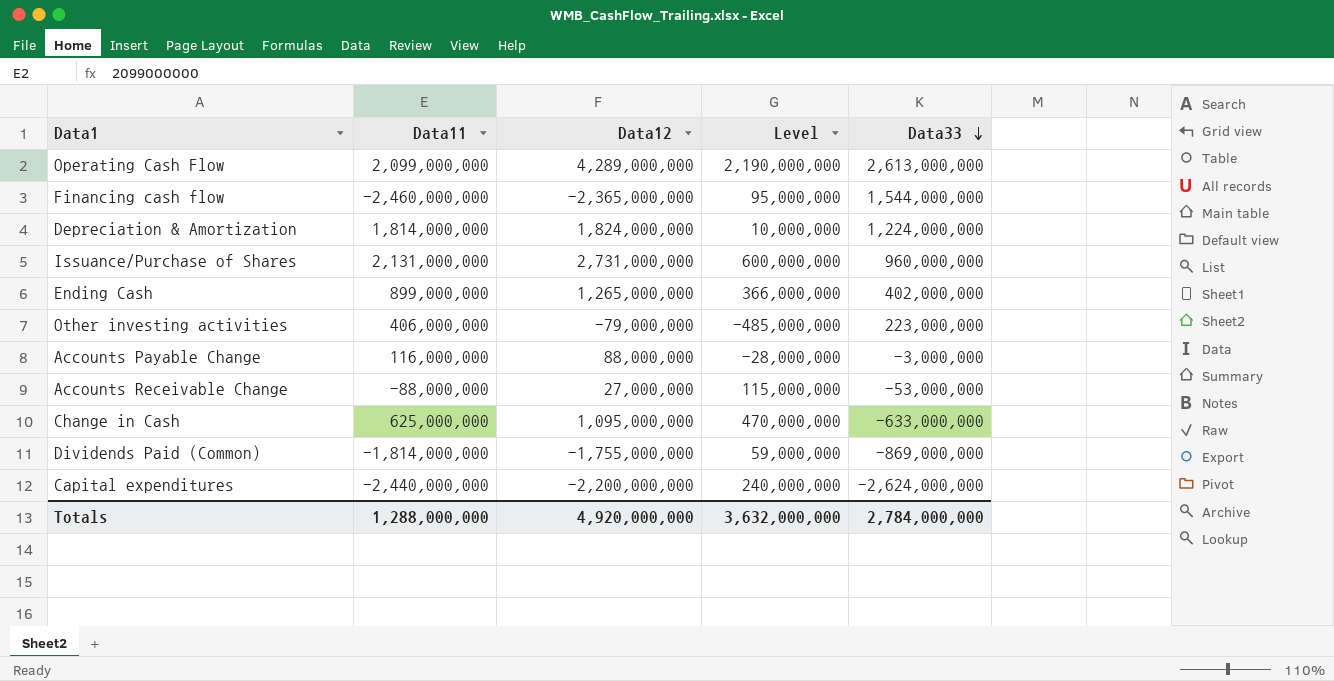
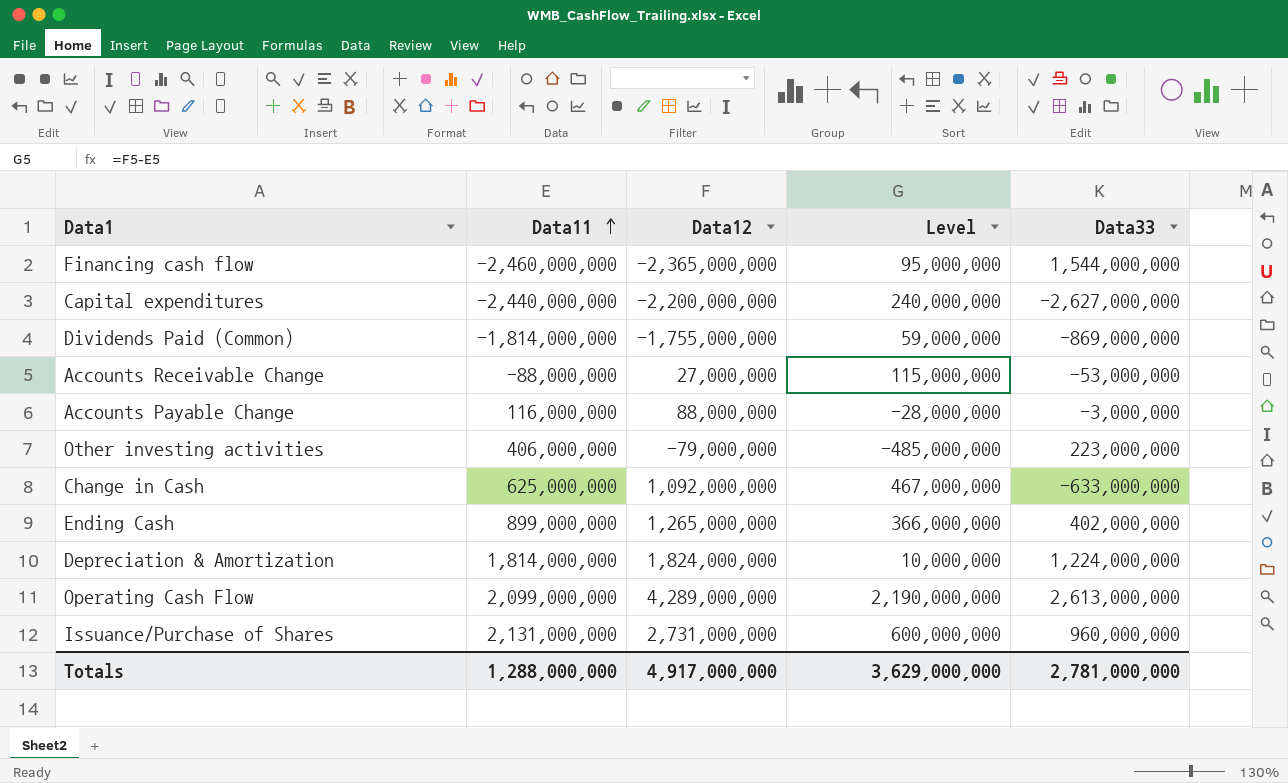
row order: Data33 descending -> Data11 ascending
Capital expenditures | Data33: -2,624,000,000 -> -2,627,000,000
Change in Cash | Data12: 1,095,000,000 -> 1,092,000,000
Change in Cash | Level: 470,000,000 -> 467,000,000
Totals | Data12: 4,920,000,000 -> 4,917,000,000
Totals | Level: 3,632,000,000 -> 3,629,000,000
Totals | Data33: 2,784,000,000 -> 2,781,000,000

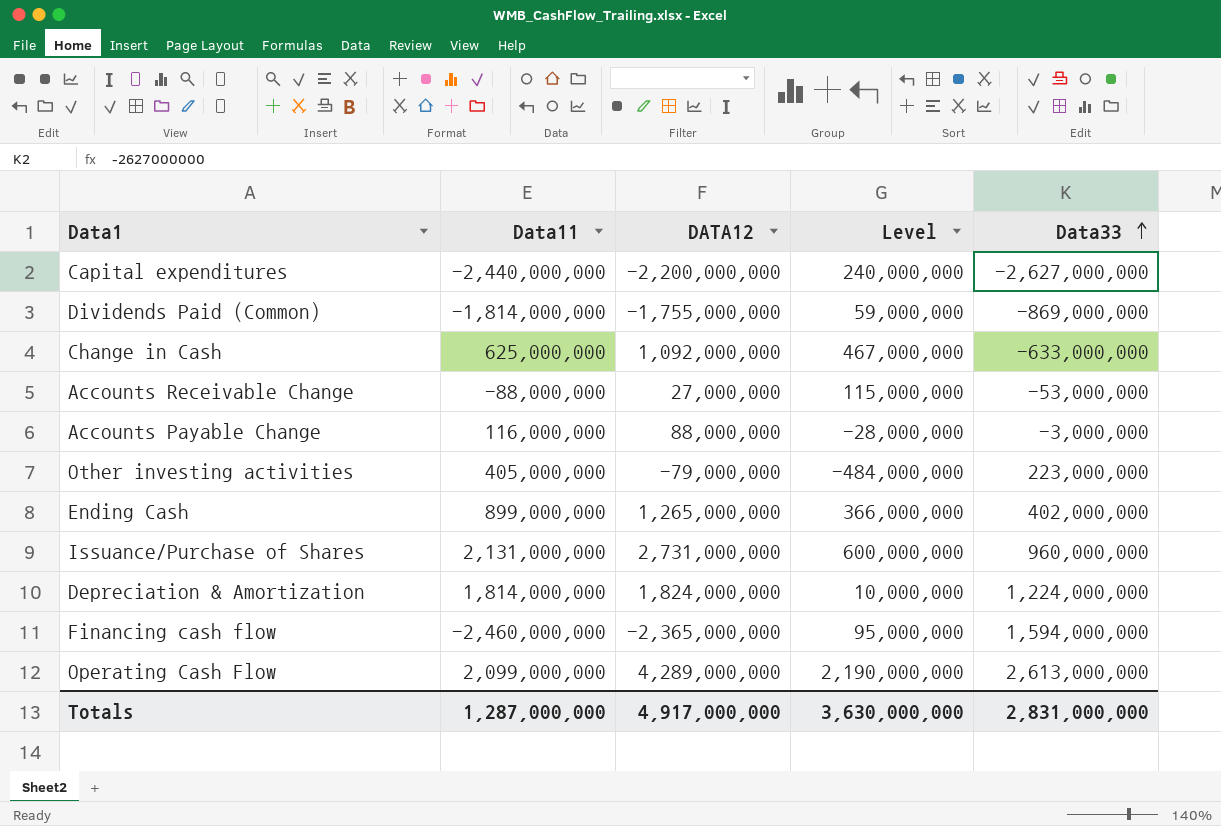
row order: Data11 ascending -> Data33 ascending
column name: Data12 -> DATA12
Other investing activities | Data11: 406,000,000 -> 405,000,000
Other investing activities | Level: -485,000,000 -> -484,000,000
Financing cash flow | Data33: 1,544,000,000 -> 1,594,000,000
Totals | Data11: 1,288,000,000 -> 1,287,000,000
Totals | Level: 3,629,000,000 -> 3,630,000,000
Totals | Data33: 2,781,000,000 -> 2,831,000,000

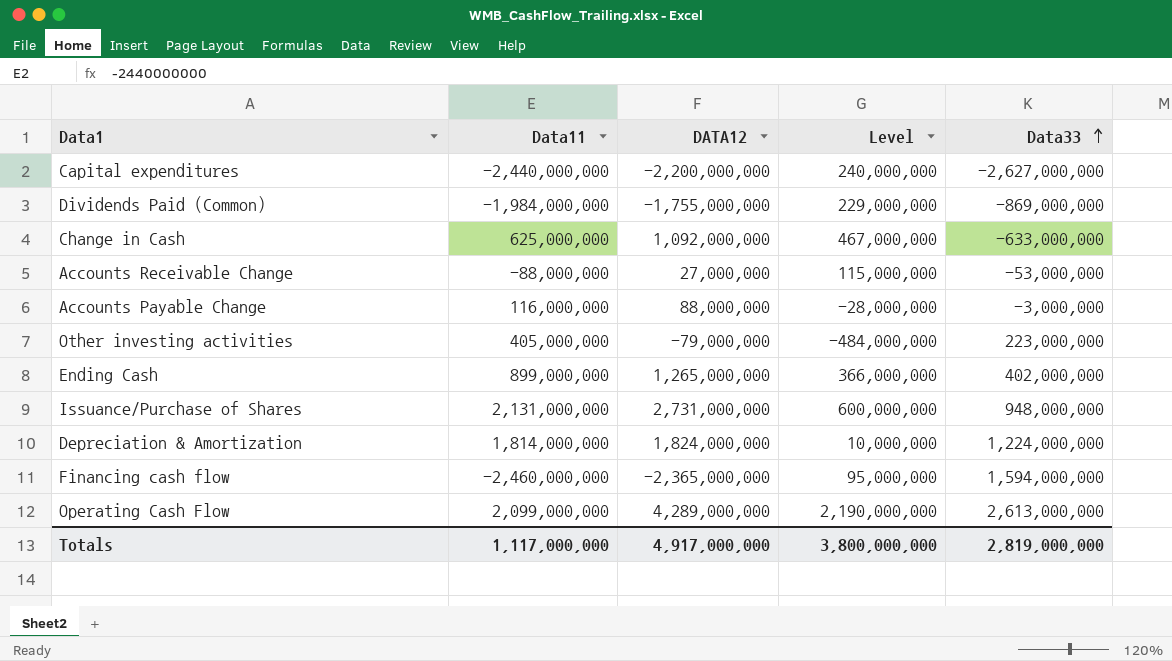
Dividends Paid (Common) | Data11: -1,814,000,000 -> -1,984,000,000
Dividends Paid (Common) | Level: 59,000,000 -> 229,000,000
Issuance/Purchase of Shares | Data33: 960,000,000 -> 948,000,000
Totals | Data11: 1,287,000,000 -> 1,117,000,000
Totals | Level: 3,630,000,000 -> 3,800,000,000
Totals | Data33: 2,831,000,000 -> 2,819,000,000

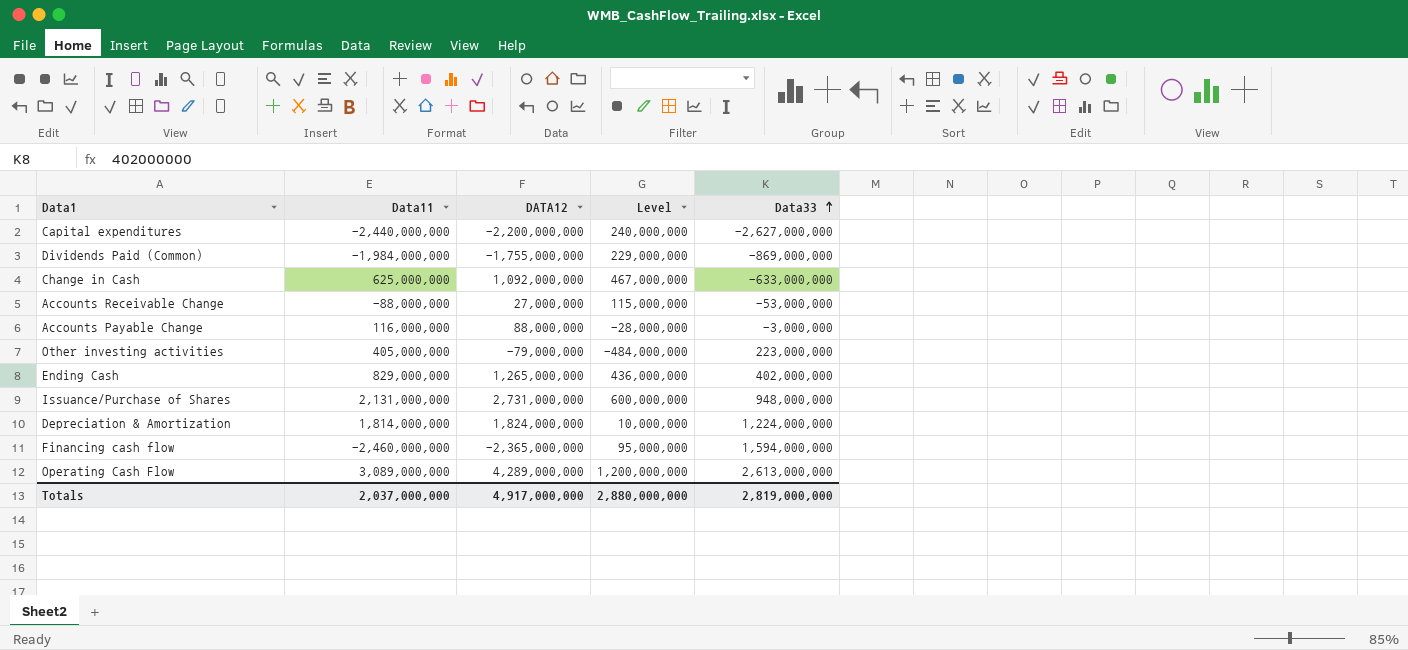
Ending Cash | Data11: 899,000,000 -> 829,000,000
Ending Cash | Level: 366,000,000 -> 436,000,000
Operating Cash Flow | Data11: 2,099,000,000 -> 3,089,000,000
Operating Cash Flow | Level: 2,190,000,000 -> 1,200,000,000
Totals | Data11: 1,117,000,000 -> 2,037,000,000
Totals | Level: 3,800,000,000 -> 2,880,000,000

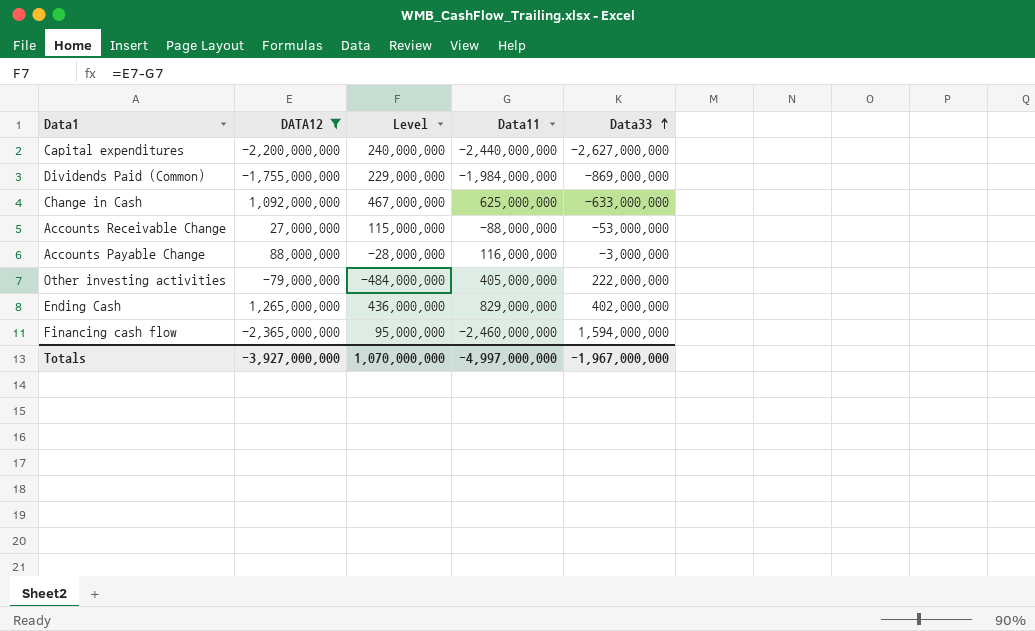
filter: none -> DATA12 <= 1,265,000,000
column Data11 | position: 2 -> 4
Other investing activities | Data33: 223,000,000 -> 222,000,000
Totals | DATA12: 4,917,000,000 -> -3,927,000,000
Totals | Level: 2,880,000,000 -> 1,070,000,000
Totals | Data11: 2,037,000,000 -> -4,997,000,000
Totals | Data33: 2,819,000,000 -> -1,967,000,000

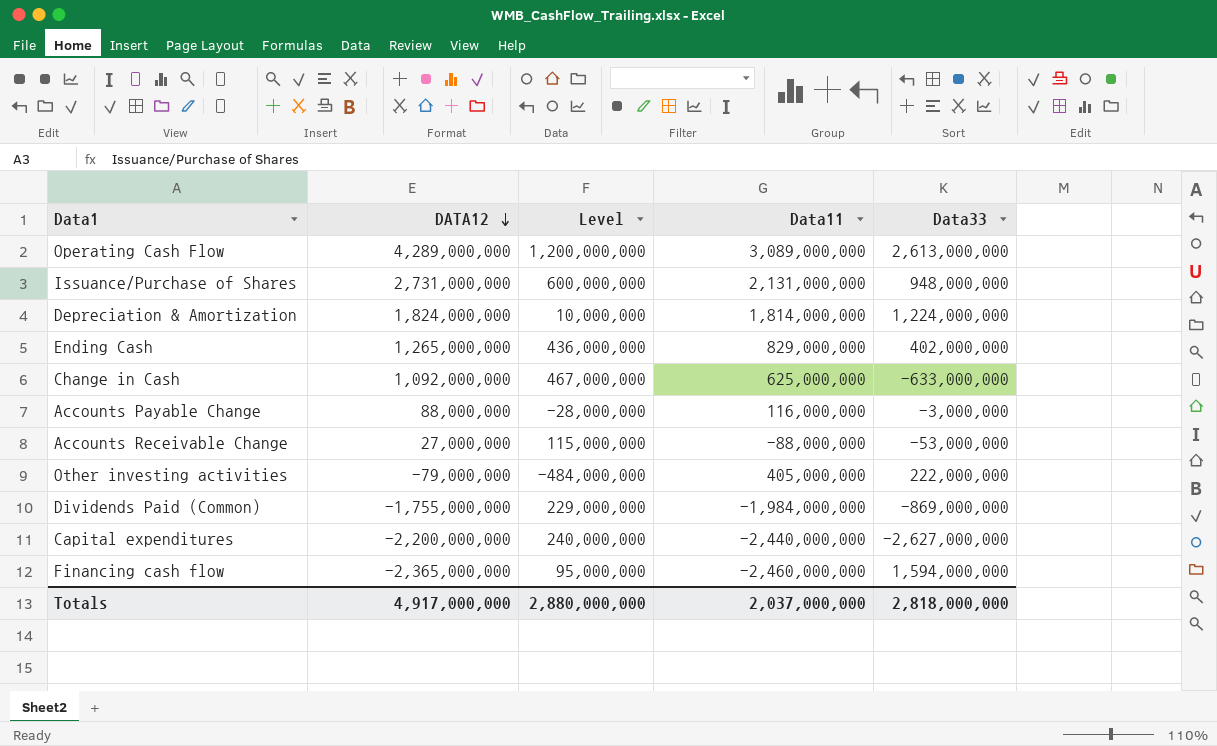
filter: DATA12 <= 1,265,000,000 -> none
row order: Data33 ascending -> DATA12 descending
Totals | DATA12: -3,927,000,000 -> 4,917,000,000
Totals | Level: 1,070,000,000 -> 2,880,000,000
Totals | Data11: -4,997,000,000 -> 2,037,000,000
Totals | Data33: -1,967,000,000 -> 2,818,000,000

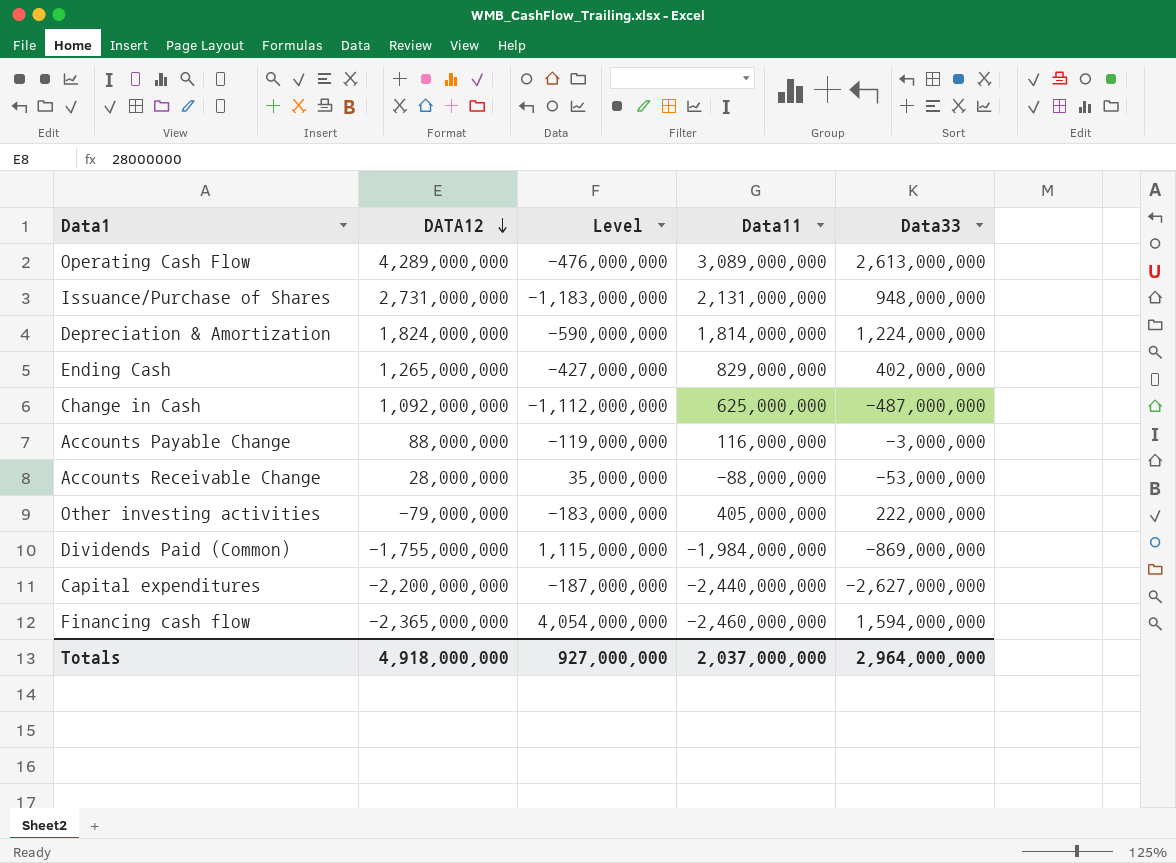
column Level | formula: [DATA12] - [Data11] -> [Data33] - [Data11]
Change in Cash | Data33: -633,000,000 -> -487,000,000
Accounts Receivable Change | DATA12: 27,000,000 -> 28,000,000
Totals | DATA12: 4,917,000,000 -> 4,918,000,000
Totals | Level: 2,880,000,000 -> 927,000,000
Totals | Data33: 2,818,000,000 -> 2,964,000,000

